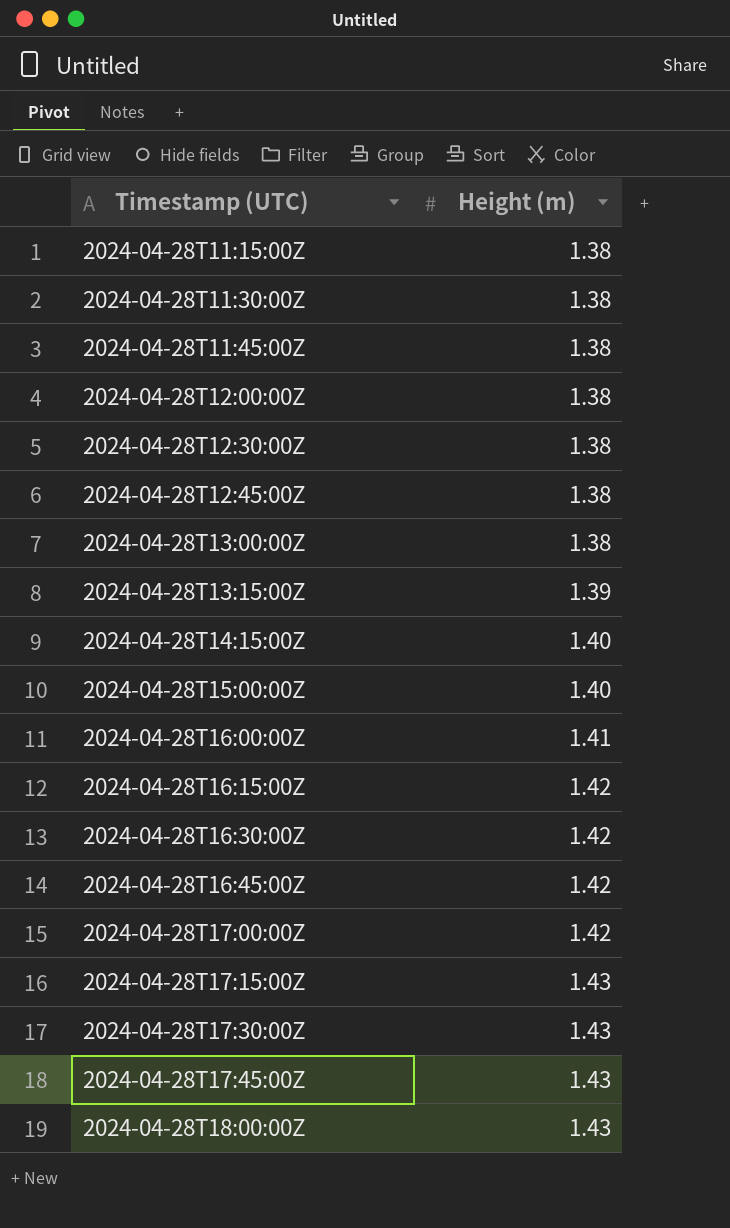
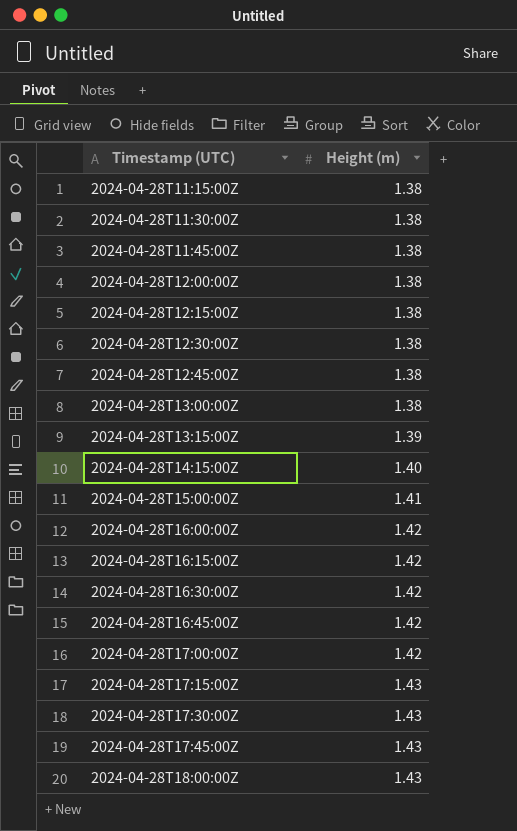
row 2024-04-28T12:15:00Z: none -> 1.38
2024-04-28T15:00:00Z | Height (m): 1.40 -> 1.41
2024-04-28T16:00:00Z | Height (m): 1.41 -> 1.42

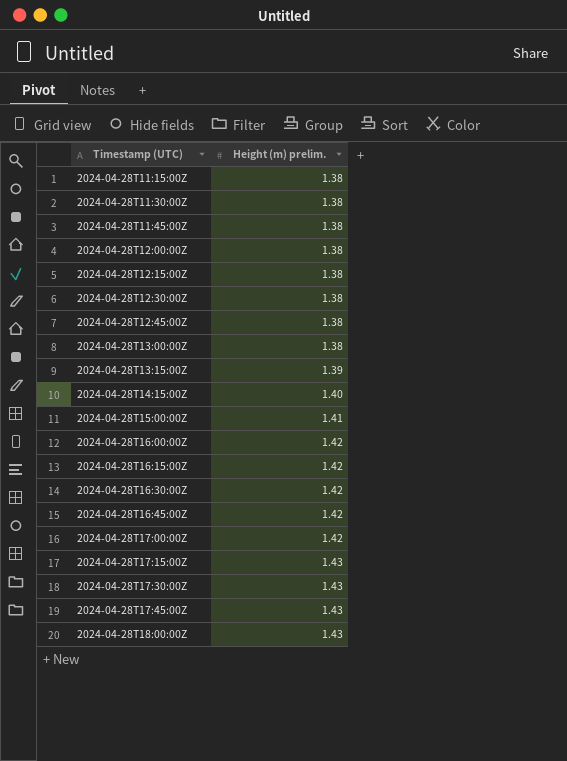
column name: Height (m) -> Height (m) prelim.

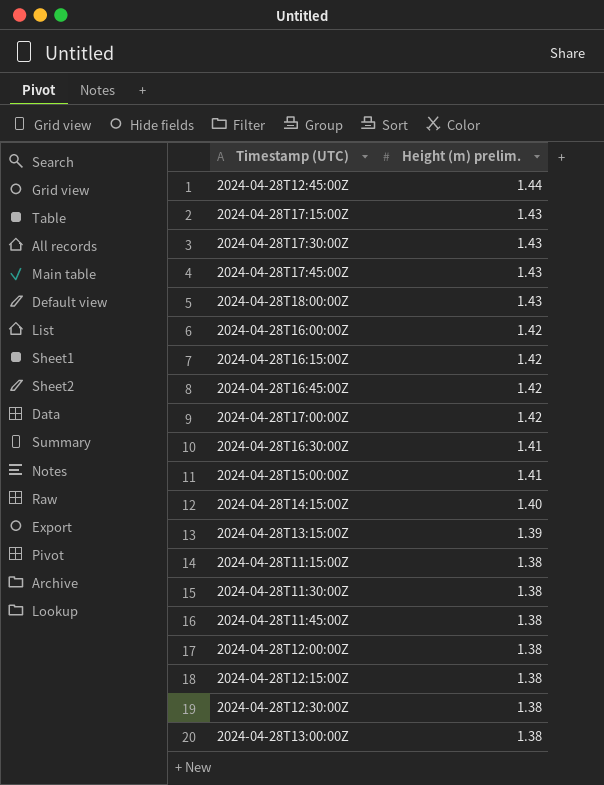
row order: Timestamp (UTC) ascending -> Height (m) prelim. descending
2024-04-28T12:45:00Z | Height (m) prelim.: 1.38 -> 1.44
2024-04-28T16:30:00Z | Height (m) prelim.: 1.42 -> 1.41

